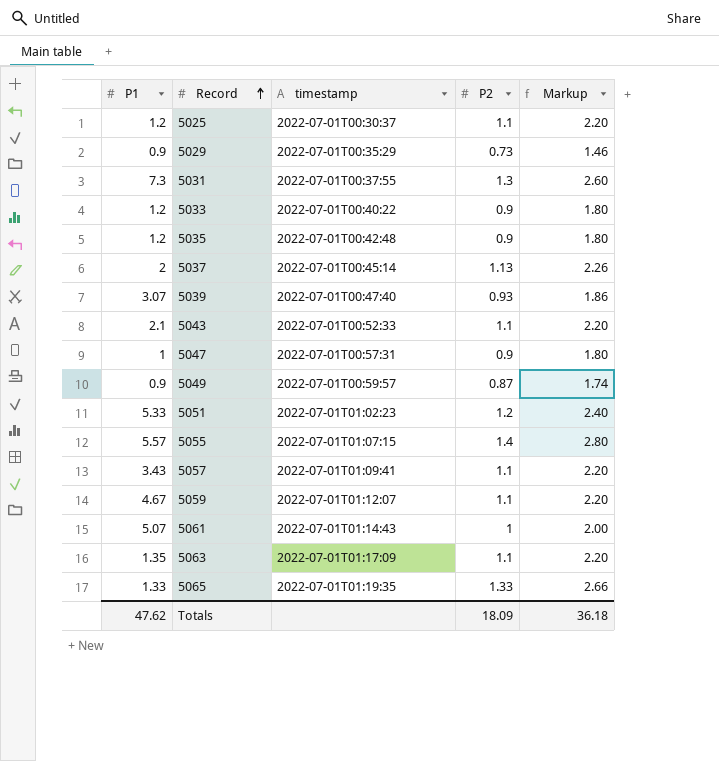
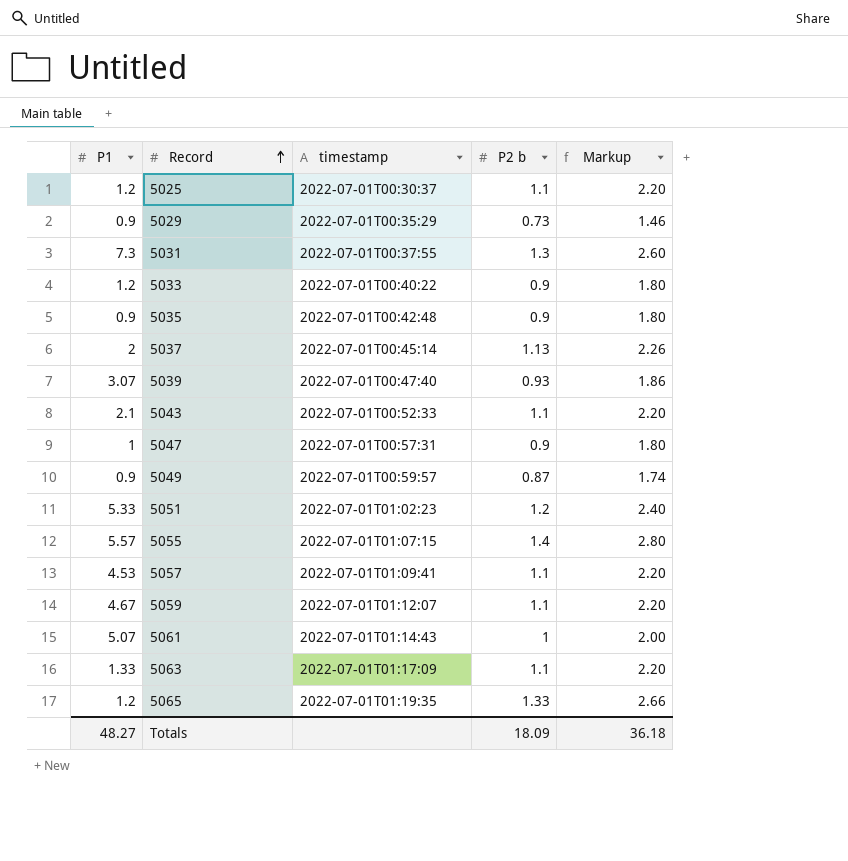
column name: P2 -> P2 b
5035 | P1: 1.2 -> 0.9
5057 | P1: 3.43 -> 4.53
5063 | P1: 1.35 -> 1.33
5065 | P1: 1.33 -> 1.2
Totals | P1: 47.62 -> 48.27

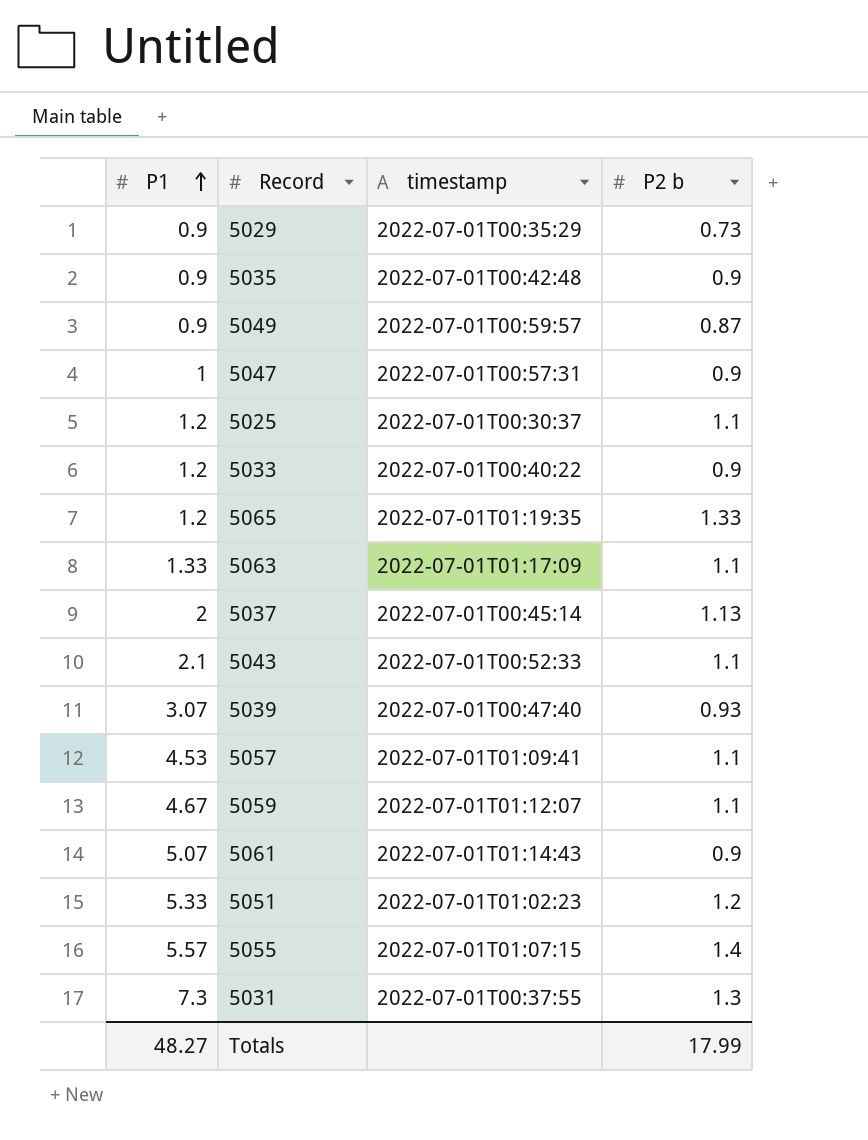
row order: Record ascending -> P1 ascending
column Markup | formula: [P2 b] * 2 -> none
5061 | P2 b: 1 -> 0.9
Totals | P2 b: 18.09 -> 17.99

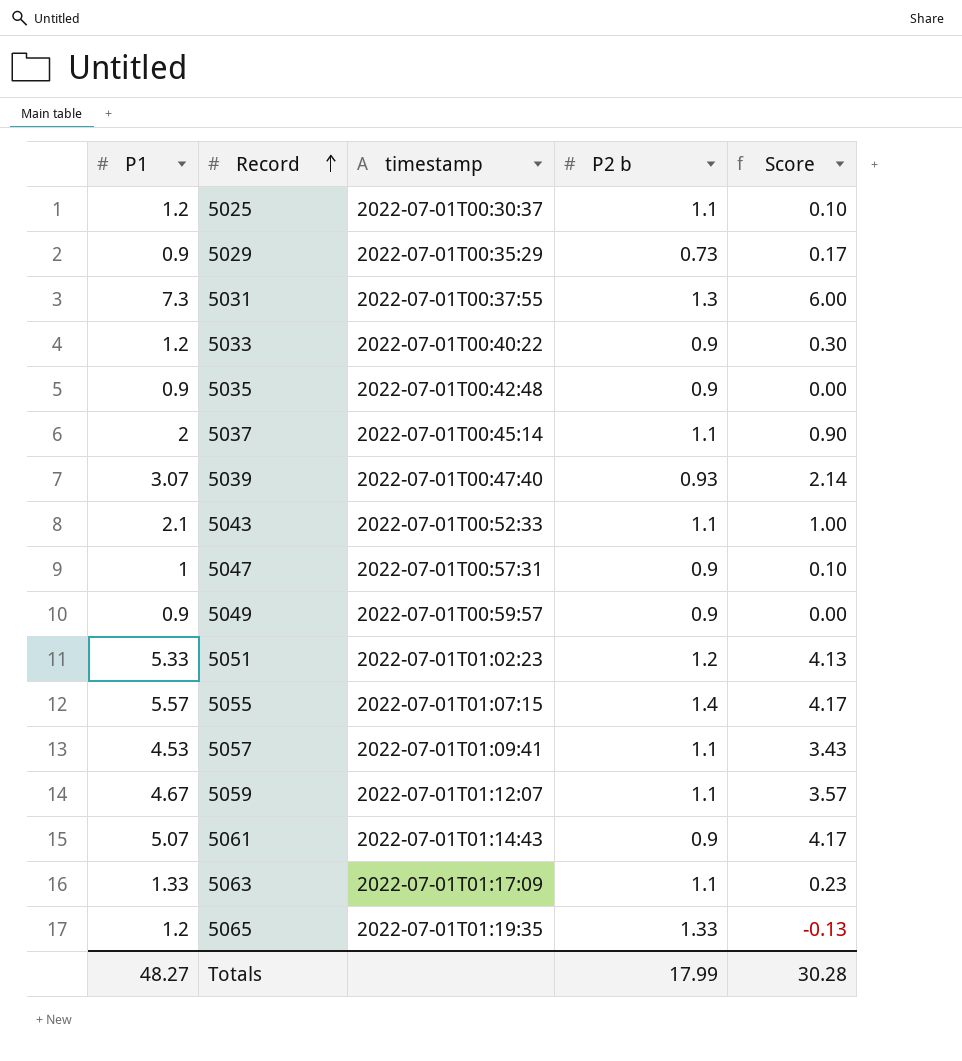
row order: P1 ascending -> Record ascending
column Score | formula: none -> [P1] - [P2 b]
5037 | P2 b: 1.13 -> 1.1
5049 | P2 b: 0.87 -> 0.9

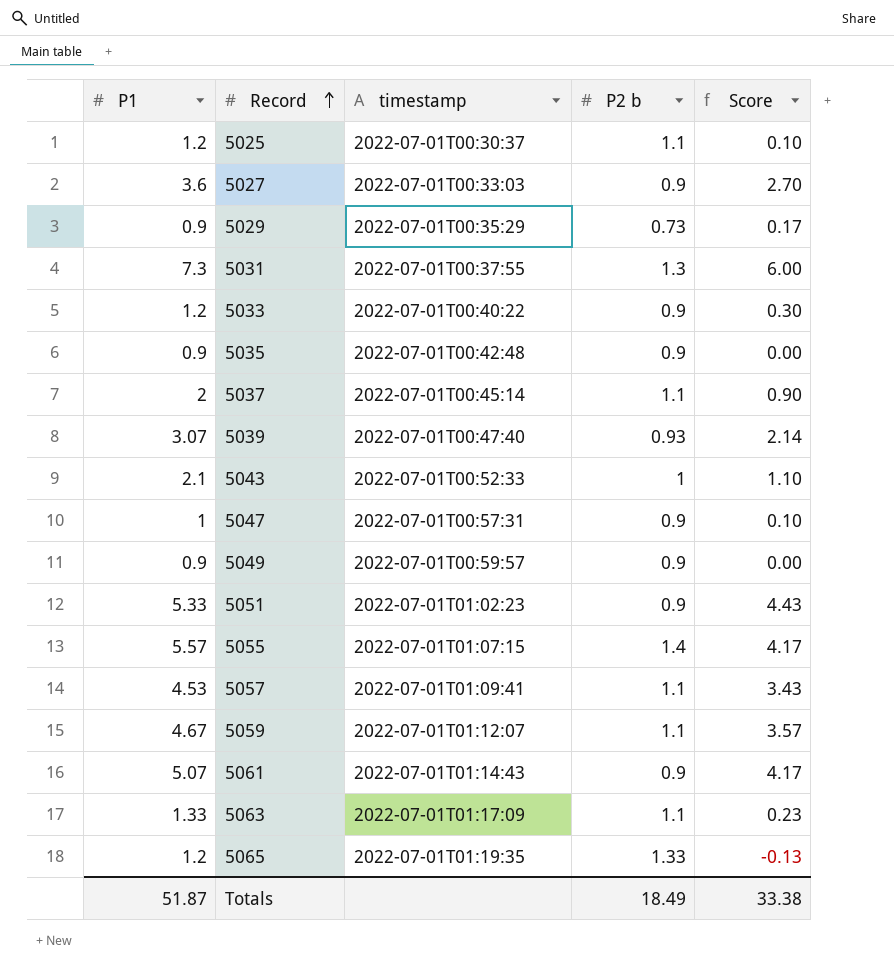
row 5027: none -> 3.6 | 2022-07-01T00:33:03 | 0.9 | 2.70
5043 | P2 b: 1.1 -> 1
5043 | Score: 1.00 -> 1.10
5051 | P2 b: 1.2 -> 0.9
5051 | Score: 4.13 -> 4.43
Totals | P1: 48.27 -> 51.87
Totals | P2 b: 17.99 -> 18.49
Totals | Score: 30.28 -> 33.38

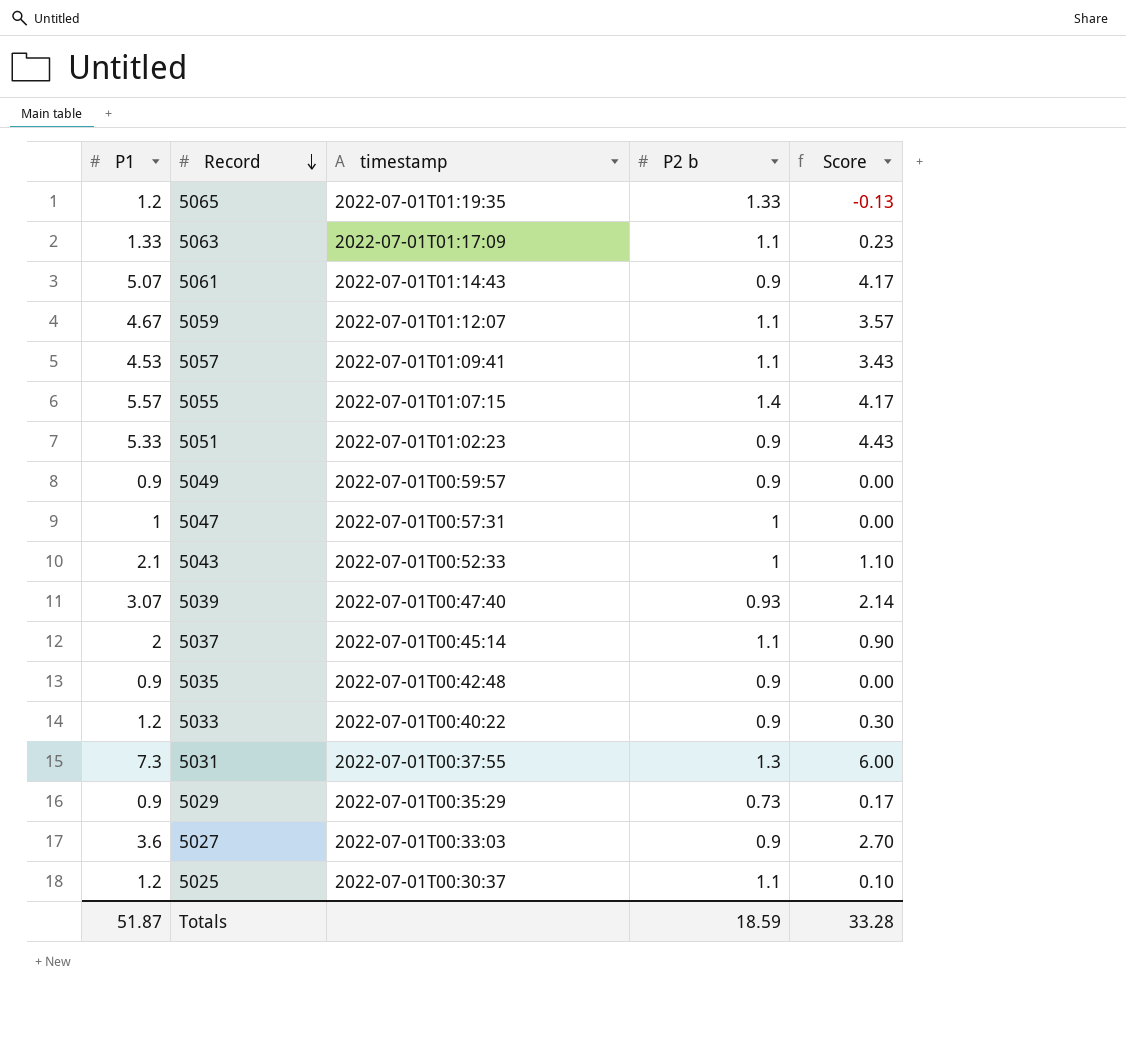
row order: Record ascending -> Record descending
5047 | P2 b: 0.9 -> 1
5047 | Score: 0.10 -> 0.00
Totals | P2 b: 18.49 -> 18.59
Totals | Score: 33.38 -> 33.28

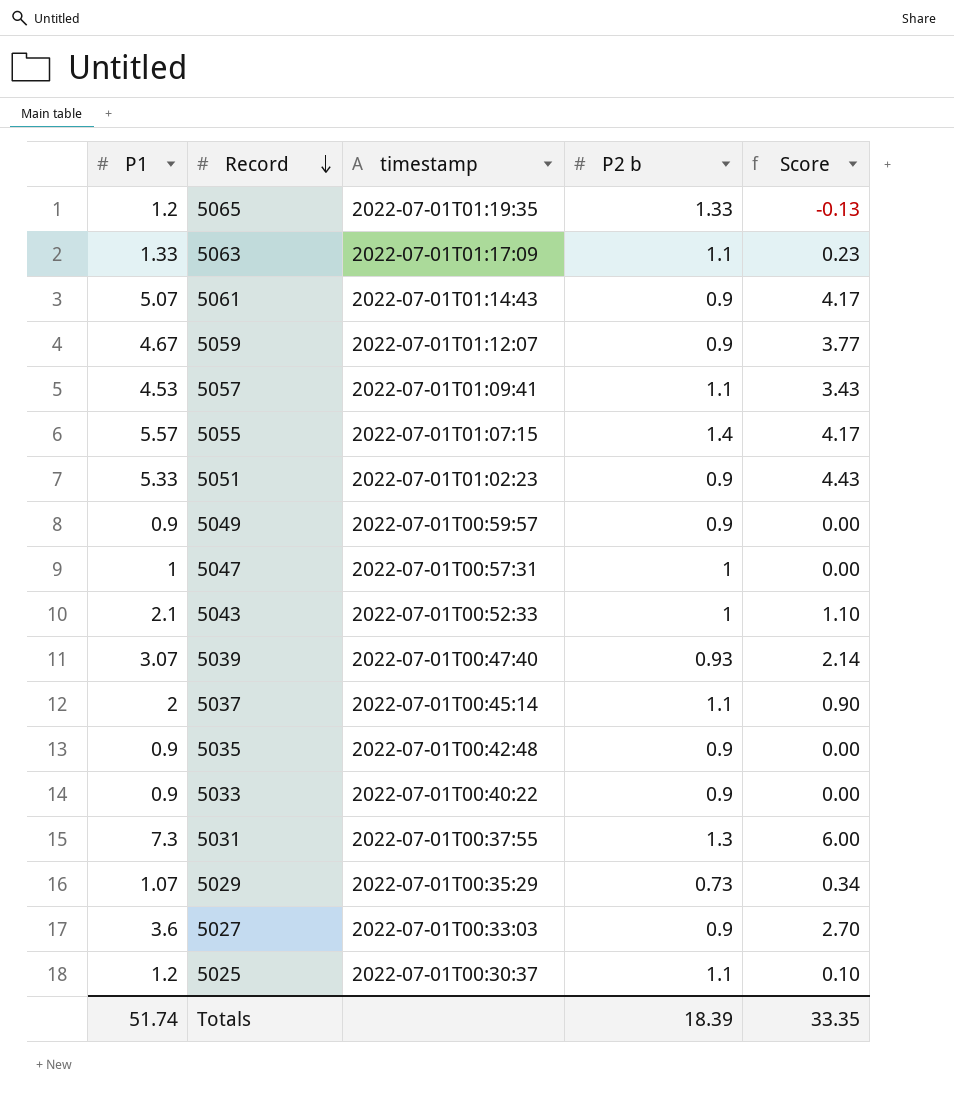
5059 | P2 b: 1.1 -> 0.9
5059 | Score: 3.57 -> 3.77
5033 | P1: 1.2 -> 0.9
5033 | Score: 0.30 -> 0.00
5029 | P1: 0.9 -> 1.07
5029 | Score: 0.17 -> 0.34
Totals | P1: 51.87 -> 51.74
Totals | P2 b: 18.59 -> 18.39
Totals | Score: 33.28 -> 33.35

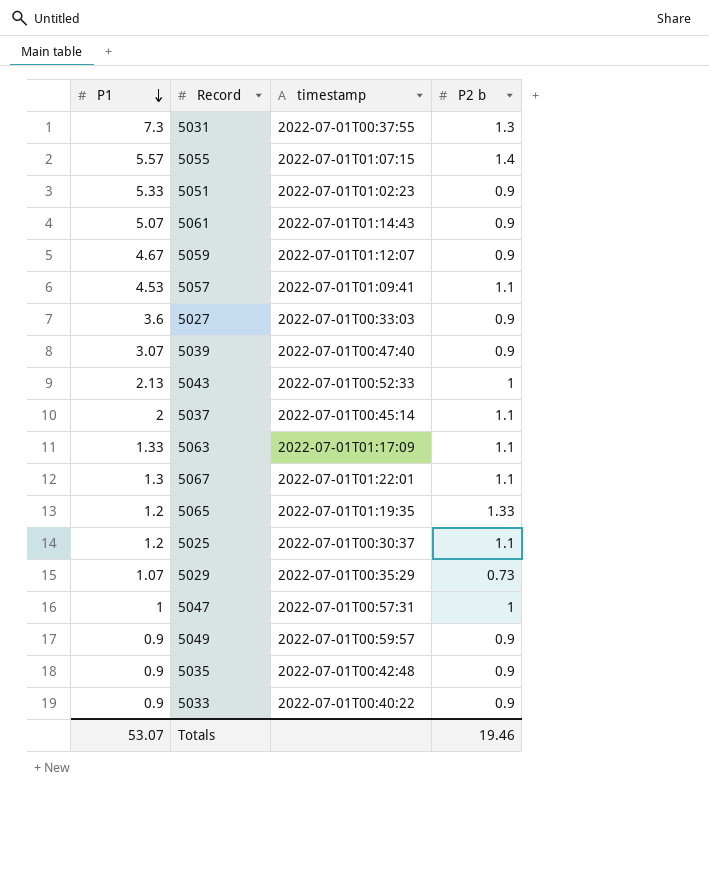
row order: Record descending -> P1 descending
column Score | formula: [P1] - [P2 b] -> none
5039 | P2 b: 0.93 -> 0.9
5043 | P1: 2.1 -> 2.13
row 5067: none -> 1.3 | 2022-07-01T01:22:01 | 1.1
Totals | P1: 51.74 -> 53.07
Totals | P2 b: 18.39 -> 19.46

